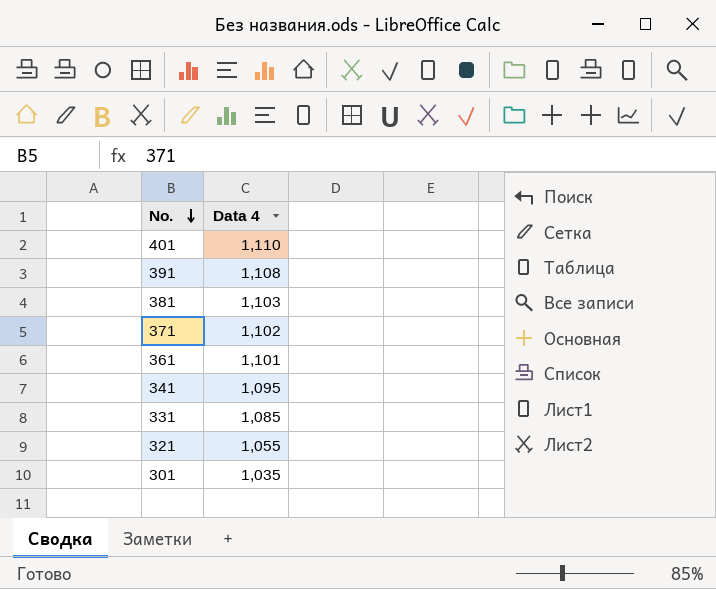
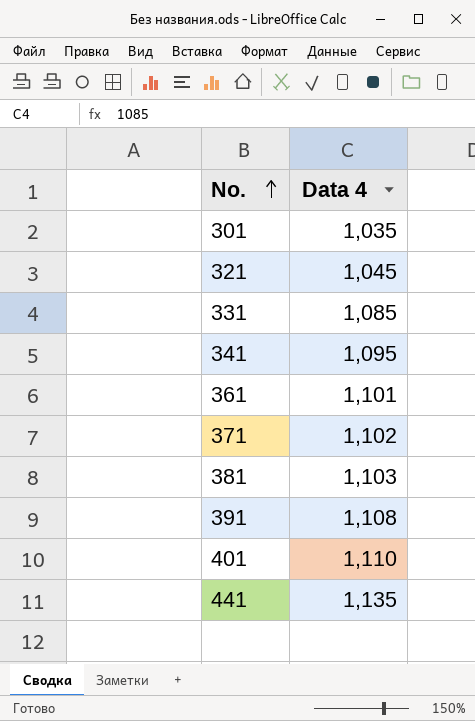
row order: No. descending -> No. ascending
321 | Data 4: 1,055 -> 1,045
row 441: none -> 1,135

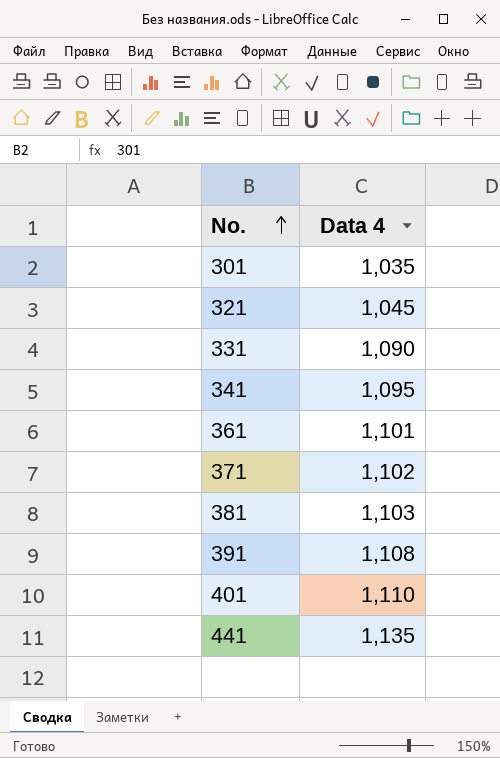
331 | Data 4: 1,085 -> 1,090

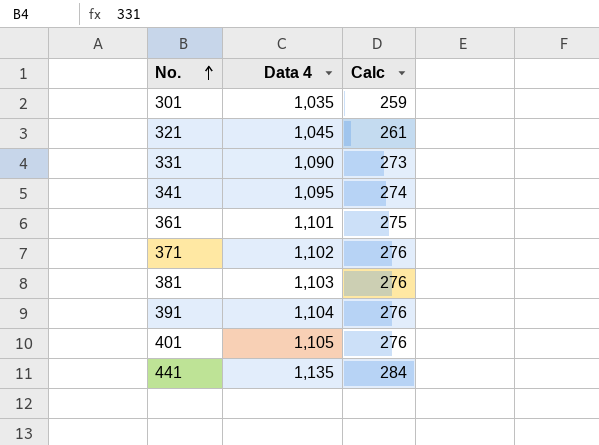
column Calc | formula: none -> [Data 4] * 0.25
391 | Data 4: 1,108 -> 1,104
401 | Data 4: 1,110 -> 1,105

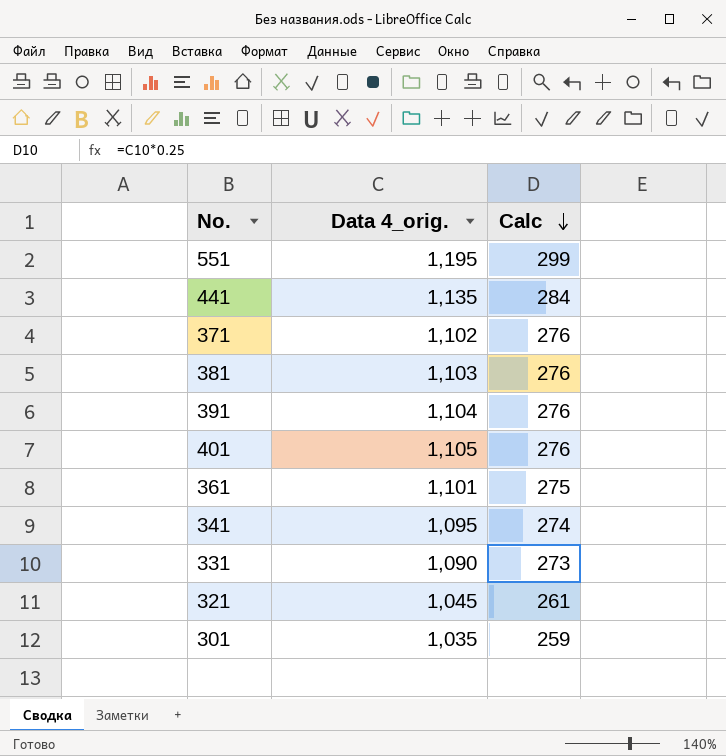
row order: No. ascending -> Calc descending
column name: Data 4 -> Data 4_orig.
row 551: none -> 1,195 | 299

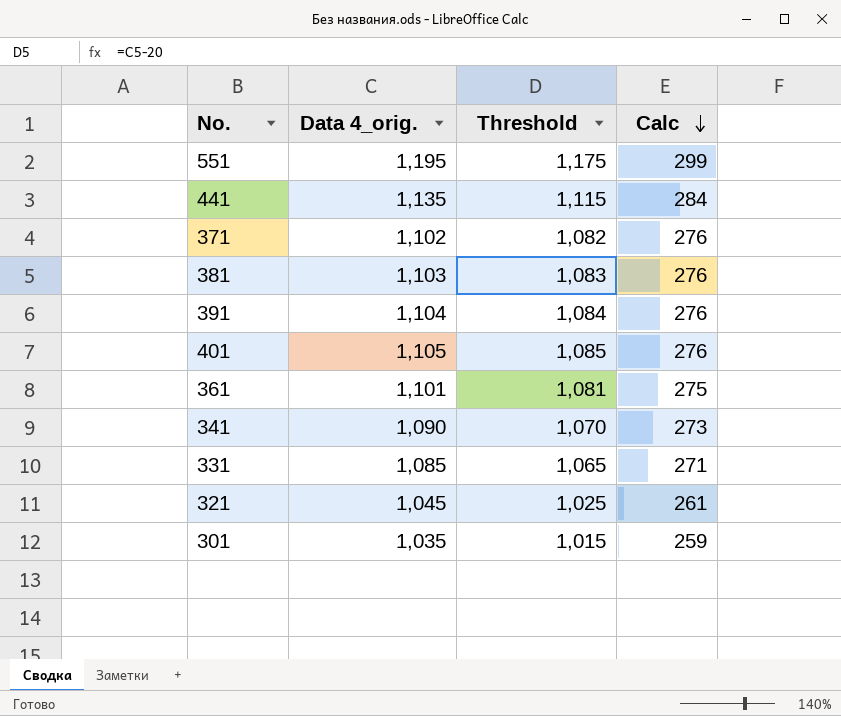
column Threshold | formula: none -> [Data 4_orig.] - 20
341 | Data 4_orig.: 1,095 -> 1,090
341 | Calc: 274 -> 273
331 | Data 4_orig.: 1,090 -> 1,085
331 | Calc: 273 -> 271

